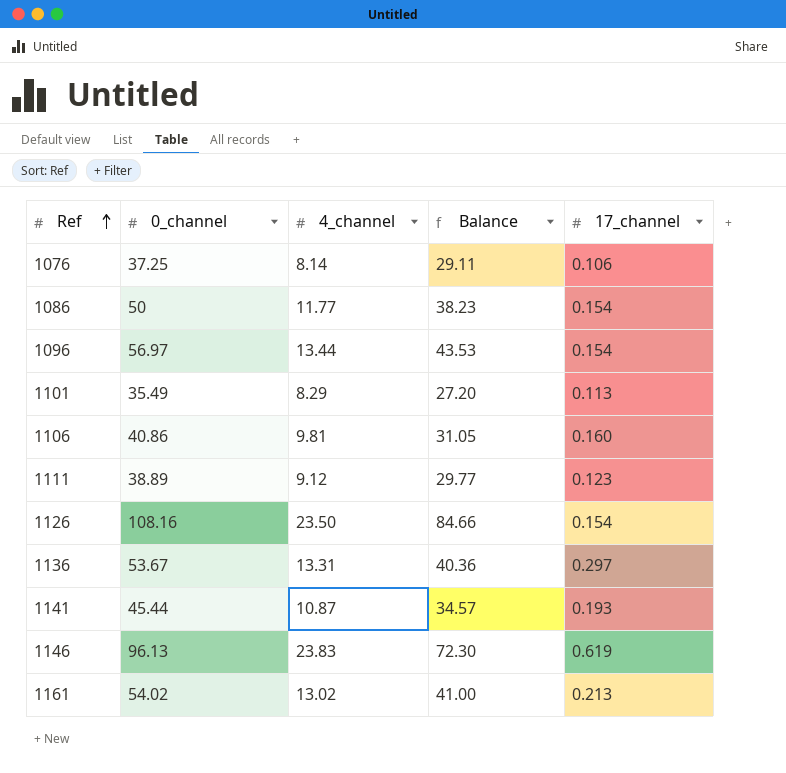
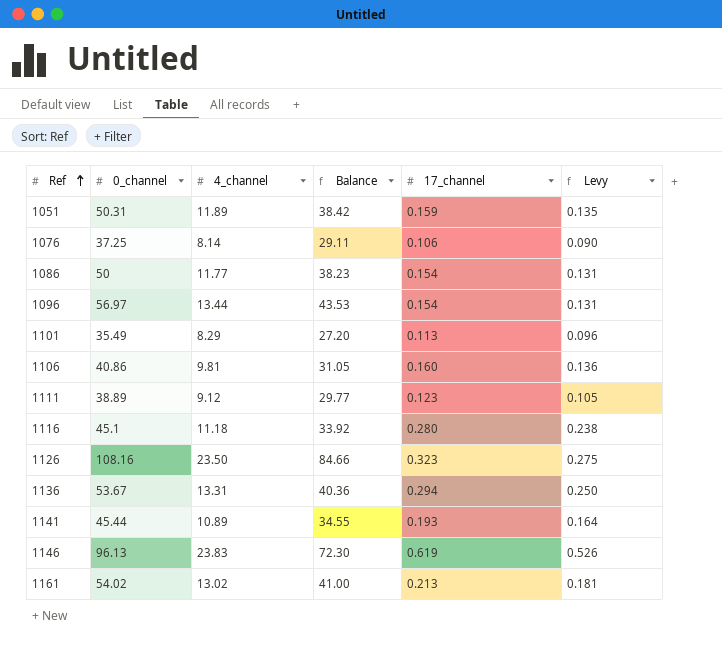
column Levy | formula: none -> [17_channel] * 0.85
row 1051: none -> 50.31 | 11.89 | 38.42 | 0.159 | 0.135
row 1116: none -> 45.1 | 11.18 | 33.92 | 0.280 | 0.238
1126 | 17_channel: 0.154 -> 0.323
1136 | 17_channel: 0.297 -> 0.294
1141 | 4_channel: 10.87 -> 10.89
1141 | Balance: 34.57 -> 34.55

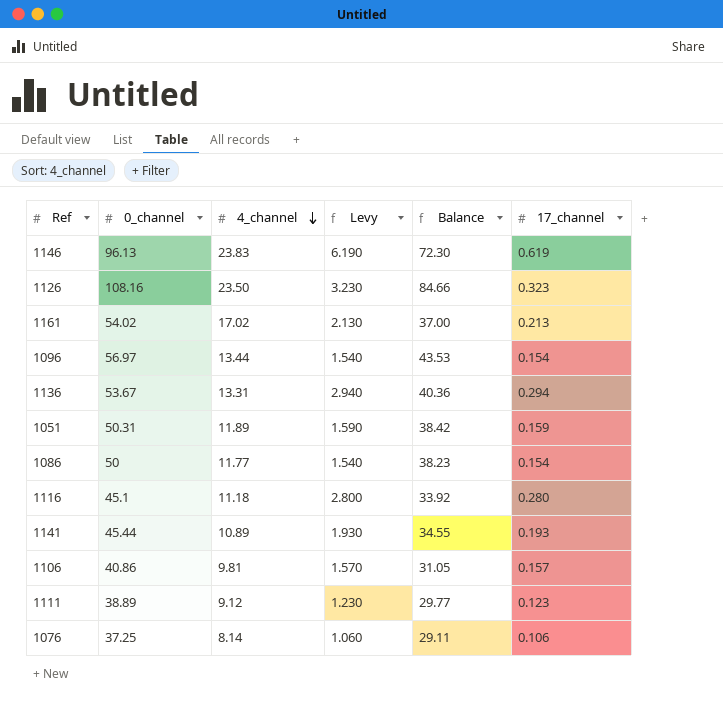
row order: Ref ascending -> 4_channel descending
column Levy | formula: [17_channel] * 0.85 -> [17_channel] * 10
column Levy | position: 6 -> 4
row 1101: 35.49 | 8.29 | 27.20 | 0.113 | 0.096 -> none
1161 | 4_channel: 13.02 -> 17.02
1161 | Balance: 41.00 -> 37.00
1106 | 17_channel: 0.160 -> 0.157

